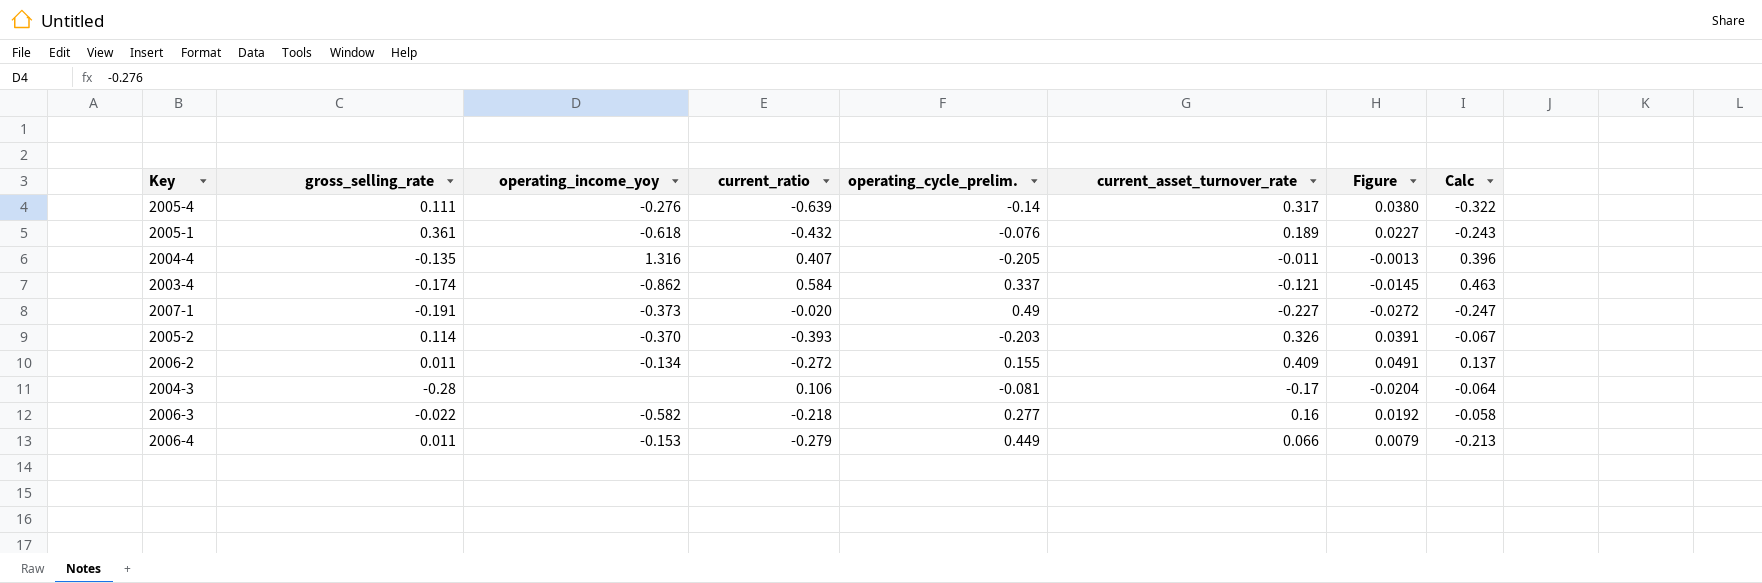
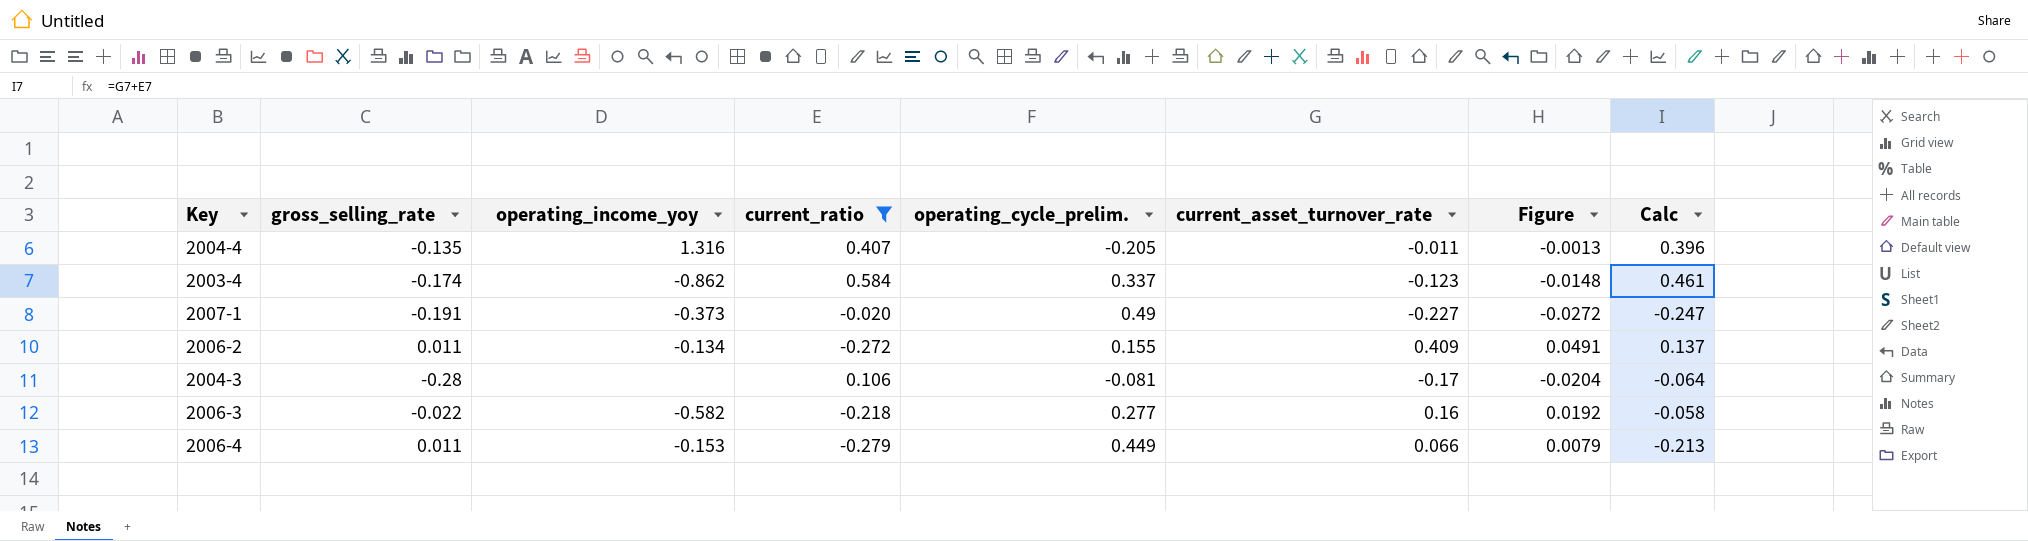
filter: none -> current_ratio >= -0.279
2003-4 | current_asset_turnover_rate: -0.121 -> -0.123
2003-4 | Figure: -0.0145 -> -0.0148
2003-4 | Calc: 0.463 -> 0.461

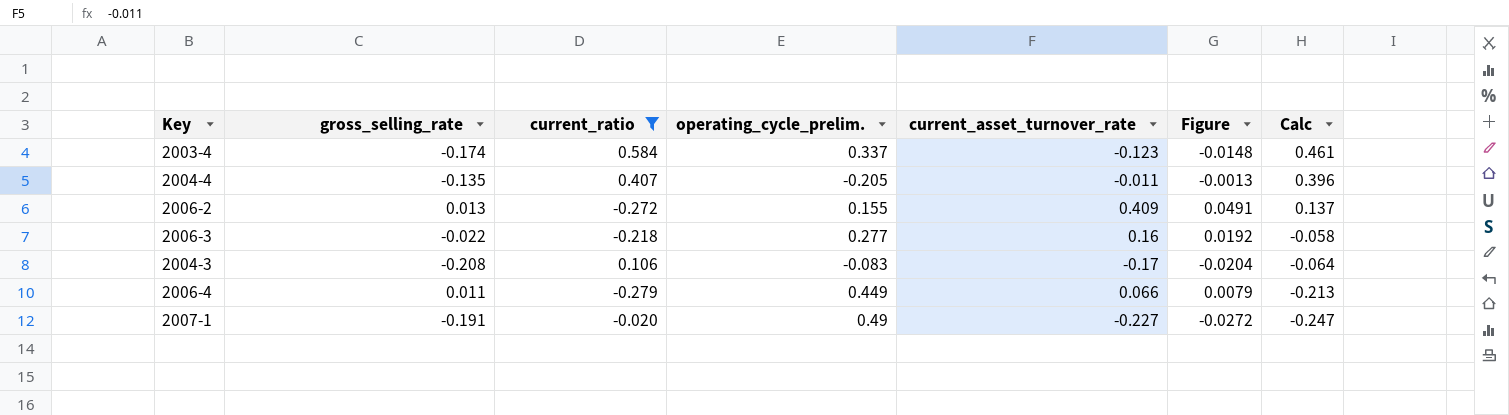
row order: none -> Calc descending
column operating_income_yoy | position: 3 -> none
2006-2 | gross_selling_rate: 0.011 -> 0.013
2004-3 | gross_selling_rate: -0.28 -> -0.208
2004-3 | operating_cycle_prelim.: -0.081 -> -0.083

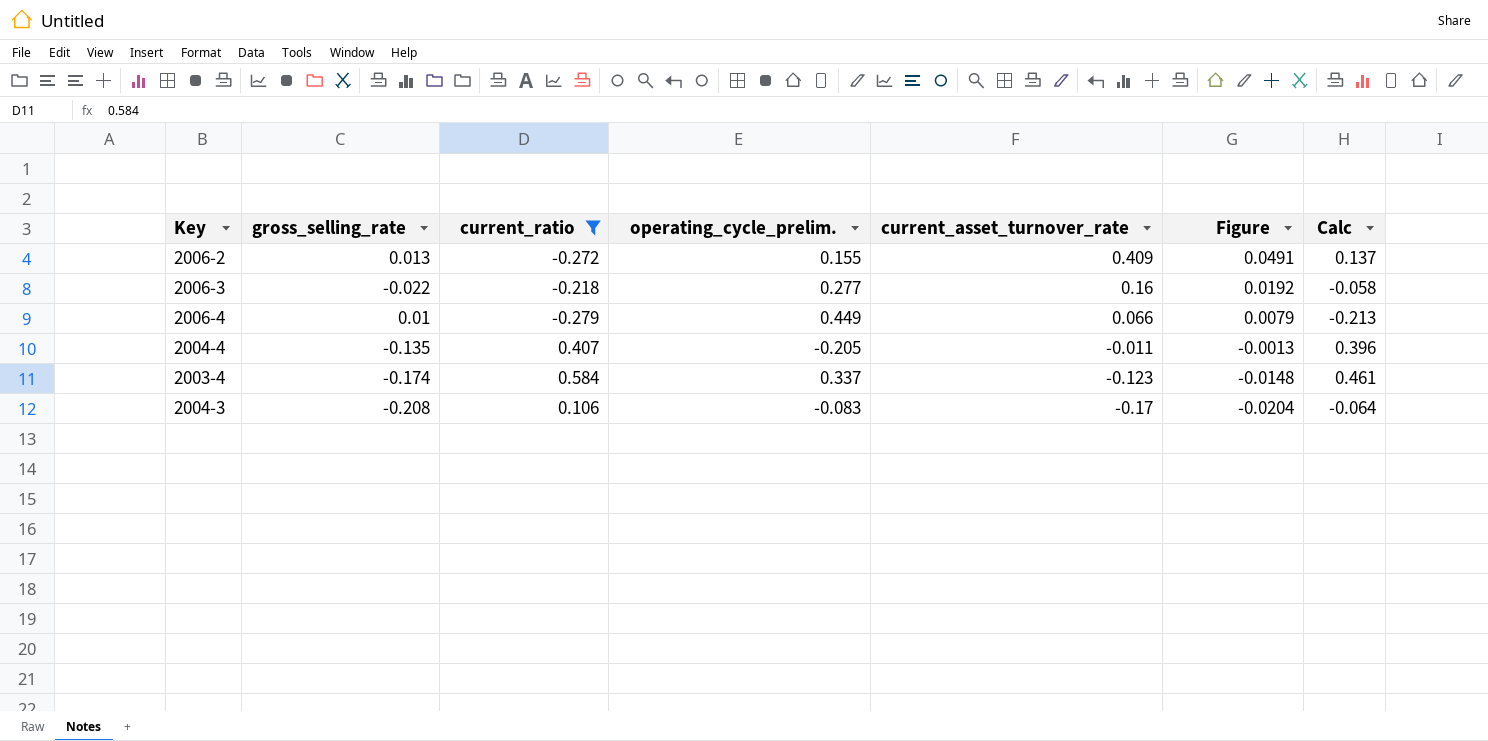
row order: Calc descending -> current_asset_turnover_rate descending
row 2007-1: -0.191 | -0.020 | 0.49 | -0.227 | -0.0272 | -0.247 -> none
2006-4 | gross_selling_rate: 0.011 -> 0.01

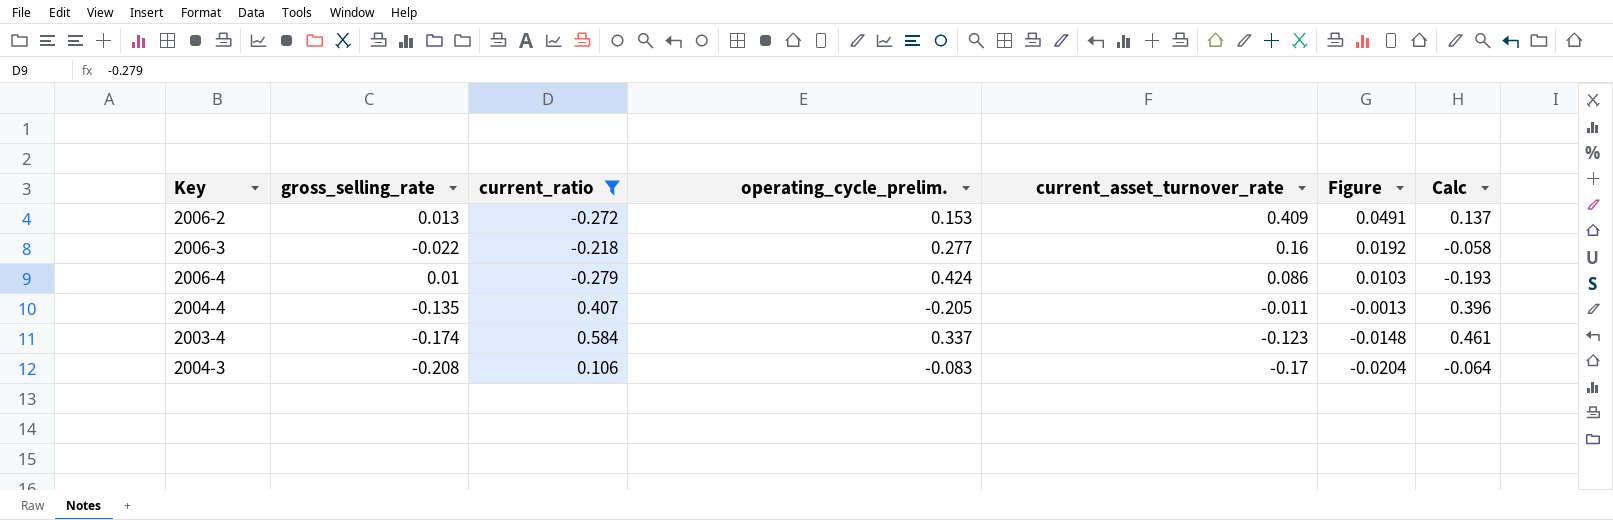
2006-2 | operating_cycle_prelim.: 0.155 -> 0.153
2006-4 | operating_cycle_prelim.: 0.449 -> 0.424
2006-4 | current_asset_turnover_rate: 0.066 -> 0.086
2006-4 | Figure: 0.0079 -> 0.0103
2006-4 | Calc: -0.213 -> -0.193

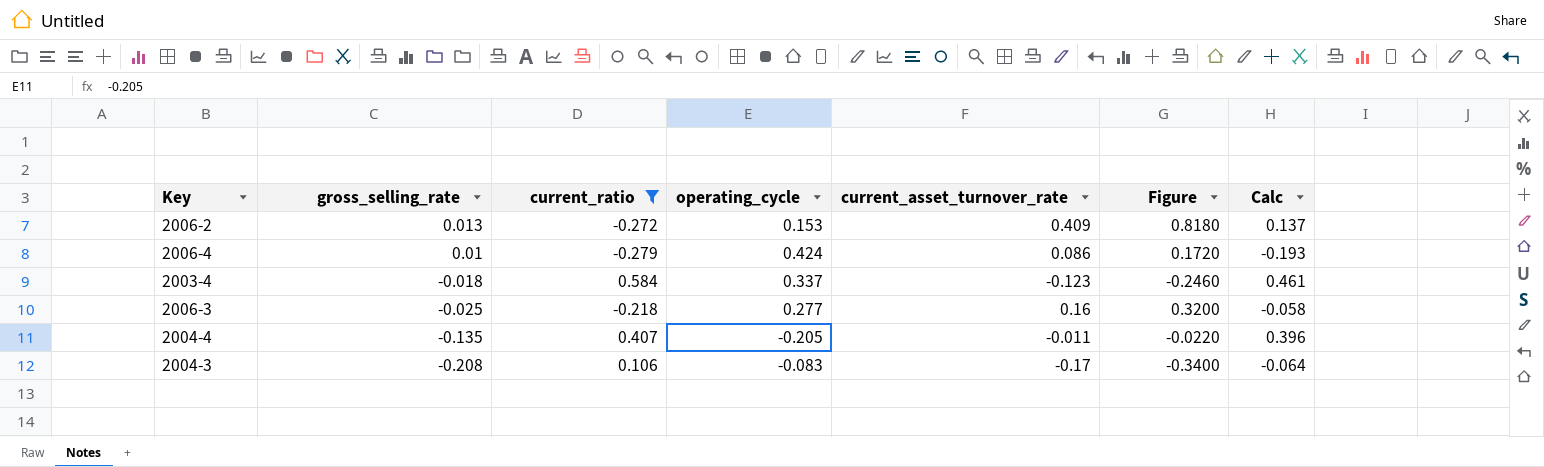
row order: current_asset_turnover_rate descending -> gross_selling_rate descending
column name: operating_cycle_prelim. -> operating_cycle
column Figure | formula: [current_asset_turnover_rate] * 0.12 -> [current_asset_turnover_rate] * 2
2003-4 | gross_selling_rate: -0.174 -> -0.018
2006-3 | gross_selling_rate: -0.022 -> -0.025

